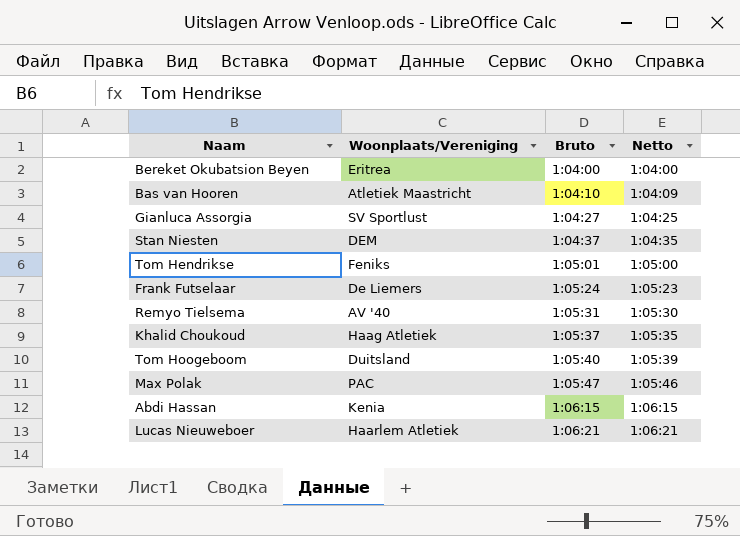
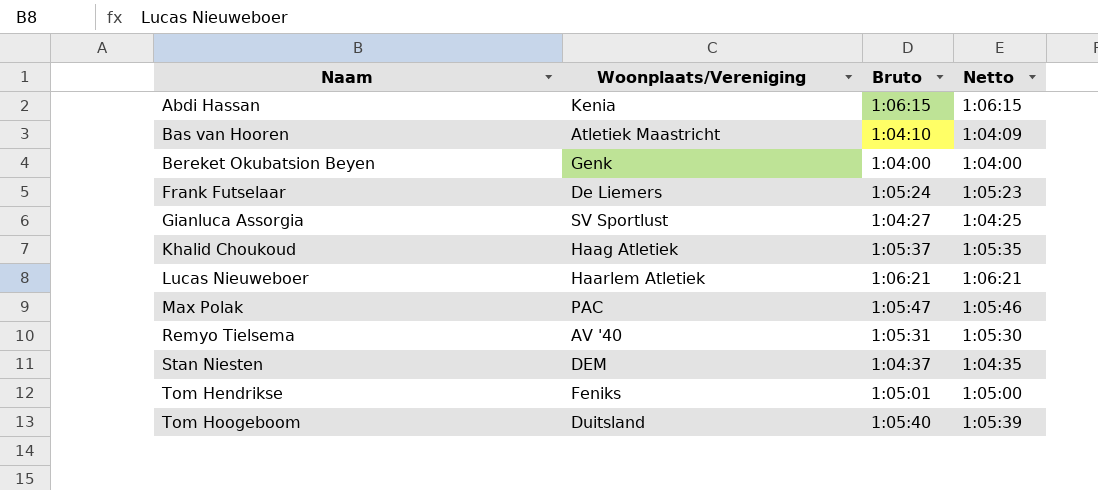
row order: Bruto ascending -> Naam ascending
Bereket Okubatsion Beyen | Woonplaats/Vereniging: Eritrea -> Genk

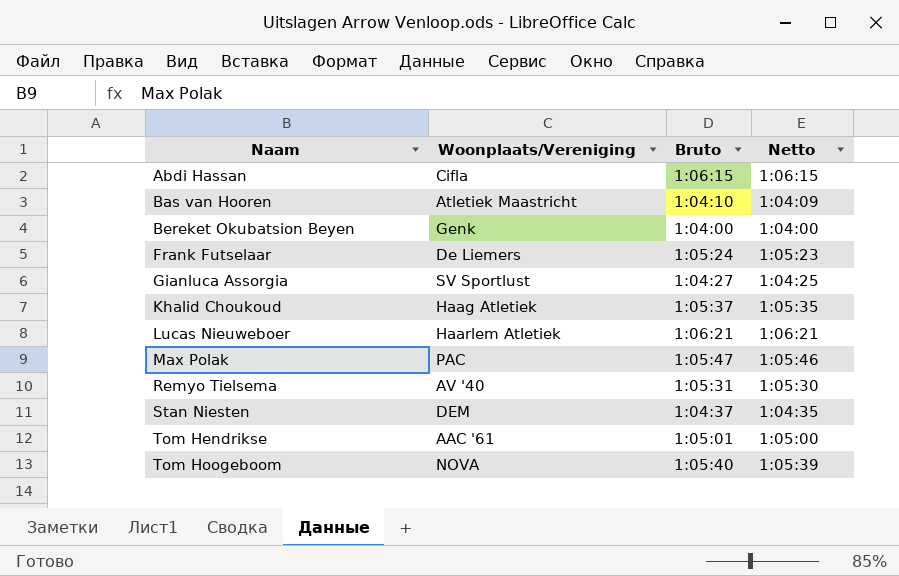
Abdi Hassan | Woonplaats/Vereniging: Kenia -> Cifla
Tom Hendrikse | Woonplaats/Vereniging: Feniks -> AAC '61
Tom Hoogeboom | Woonplaats/Vereniging: Duitsland -> NOVA

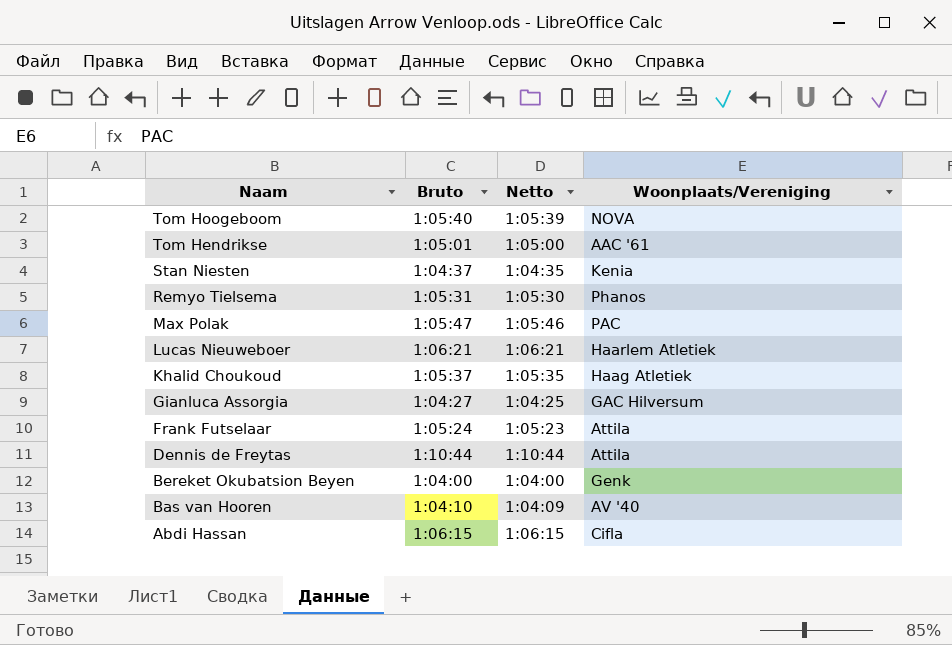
row order: Naam ascending -> Naam descending
column Woonplaats/Vereniging | position: 2 -> 4
Stan Niesten | Woonplaats/Vereniging: DEM -> Kenia
Remyo Tielsema | Woonplaats/Vereniging: AV '40 -> Phanos
Gianluca Assorgia | Woonplaats/Vereniging: SV Sportlust -> GAC Hilversum
Frank Futselaar | Woonplaats/Vereniging: De Liemers -> Attila
row Dennis de Freytas: none -> 1:10:44 | 1:10:44 | Attila
Bas van Hooren | Woonplaats/Vereniging: Atletiek Maastricht -> AV '40

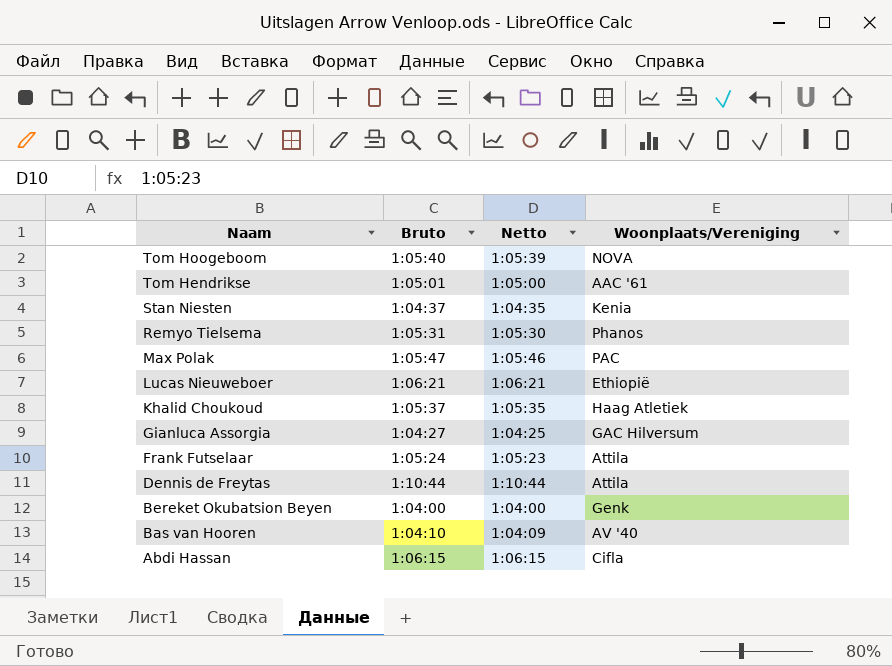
Lucas Nieuweboer | Woonplaats/Vereniging: Haarlem Atletiek -> Ethiopië

